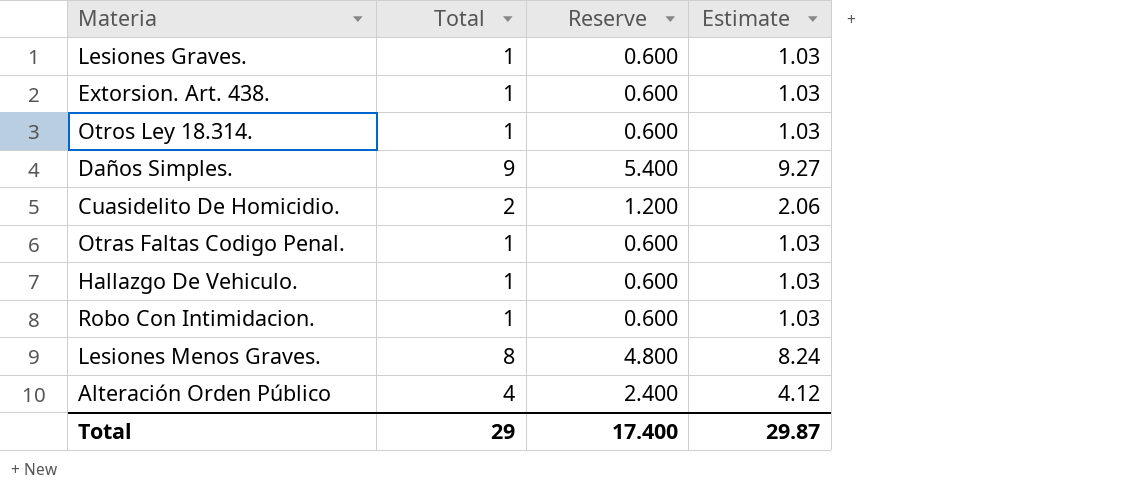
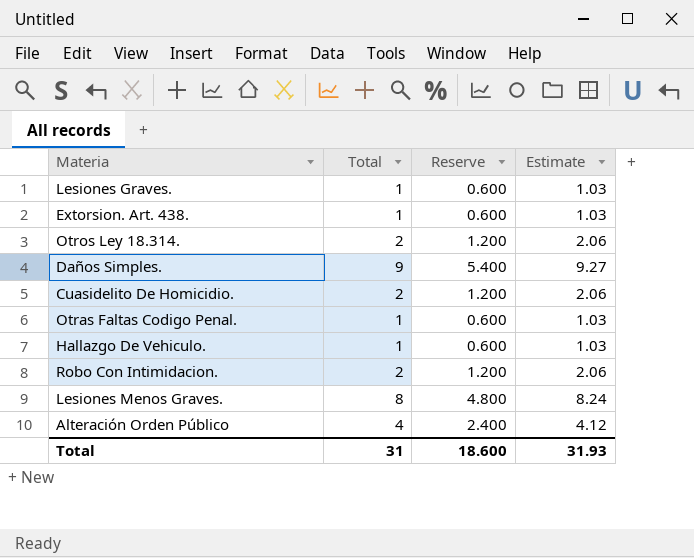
Otros Ley 18.314. | Total: 1 -> 2
Otros Ley 18.314. | Reserve: 0.600 -> 1.200
Otros Ley 18.314. | Estimate: 1.03 -> 2.06
Robo Con Intimidacion. | Total: 1 -> 2
Robo Con Intimidacion. | Reserve: 0.600 -> 1.200
Robo Con Intimidacion. | Estimate: 1.03 -> 2.06
Total | Total: 29 -> 31
Total | Reserve: 17.400 -> 18.600
Total | Estimate: 29.87 -> 31.93

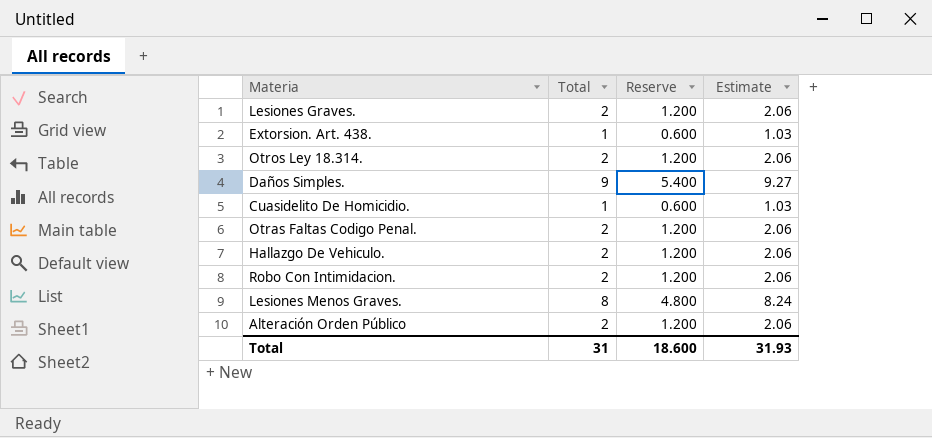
Lesiones Graves. | Total: 1 -> 2
Lesiones Graves. | Reserve: 0.600 -> 1.200
Lesiones Graves. | Estimate: 1.03 -> 2.06
Cuasidelito De Homicidio. | Total: 2 -> 1
Cuasidelito De Homicidio. | Reserve: 1.200 -> 0.600
Cuasidelito De Homicidio. | Estimate: 2.06 -> 1.03
Otras Faltas Codigo Penal. | Total: 1 -> 2
Otras Faltas Codigo Penal. | Reserve: 0.600 -> 1.200
Otras Faltas Codigo Penal. | Estimate: 1.03 -> 2.06
Hallazgo De Vehiculo. | Total: 1 -> 2
Hallazgo De Vehiculo. | Reserve: 0.600 -> 1.200
Hallazgo De Vehiculo. | Estimate: 1.03 -> 2.06
Alteración Orden Público | Total: 4 -> 2
Alteración Orden Público | Reserve: 2.400 -> 1.200
Alteración Orden Público | Estimate: 4.12 -> 2.06

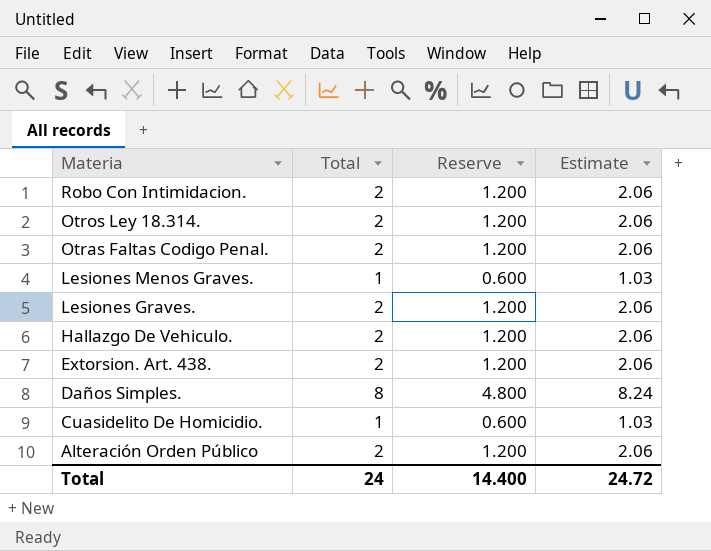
row order: none -> Materia descending
Lesiones Menos Graves. | Total: 8 -> 1
Lesiones Menos Graves. | Reserve: 4.800 -> 0.600
Lesiones Menos Graves. | Estimate: 8.24 -> 1.03
Extorsion. Art. 438. | Total: 1 -> 2
Extorsion. Art. 438. | Reserve: 0.600 -> 1.200
Extorsion. Art. 438. | Estimate: 1.03 -> 2.06
Daños Simples. | Total: 9 -> 8
Daños Simples. | Reserve: 5.400 -> 4.800
Daños Simples. | Estimate: 9.27 -> 8.24
Total | Total: 31 -> 24
Total | Reserve: 18.600 -> 14.400
Total | Estimate: 31.93 -> 24.72

